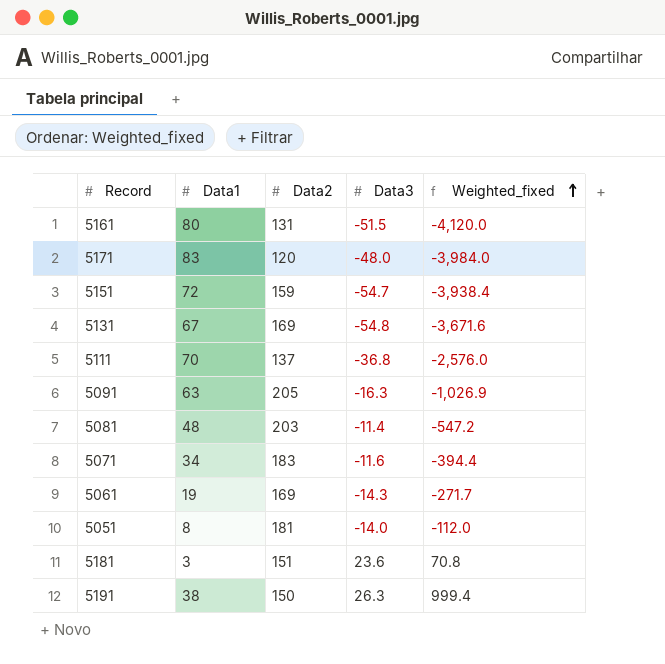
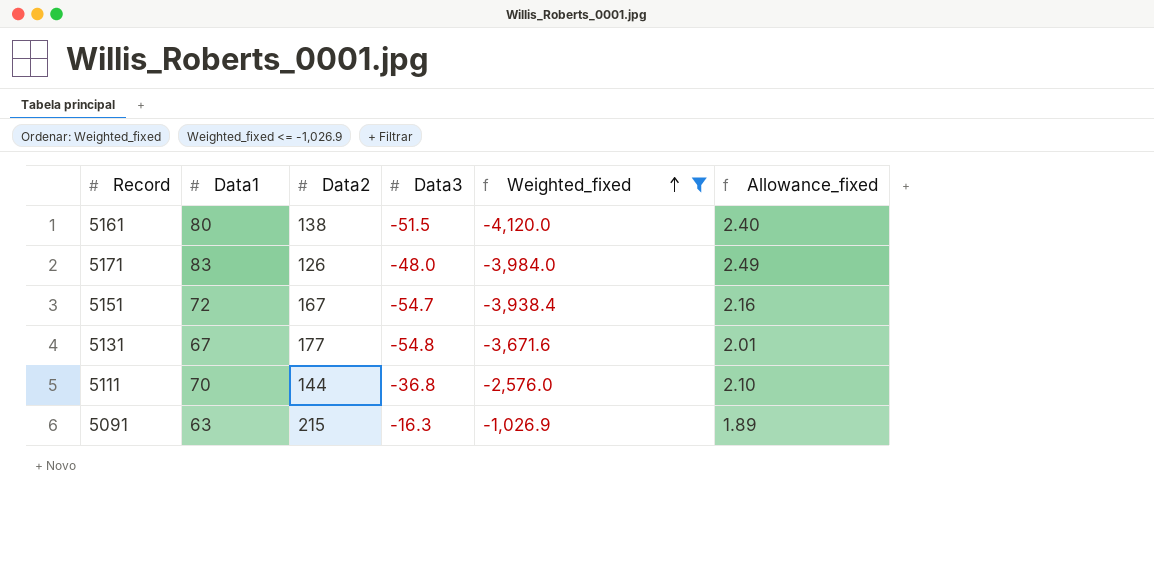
filter: none -> Weighted_fixed <= -1,026.9
column Allowance_fixed | formula: none -> [Data1] * 0.03
5161 | Data2: 131 -> 138
5171 | Data2: 120 -> 126
5151 | Data2: 159 -> 167
5131 | Data2: 169 -> 177
5111 | Data2: 137 -> 144
5091 | Data2: 205 -> 215

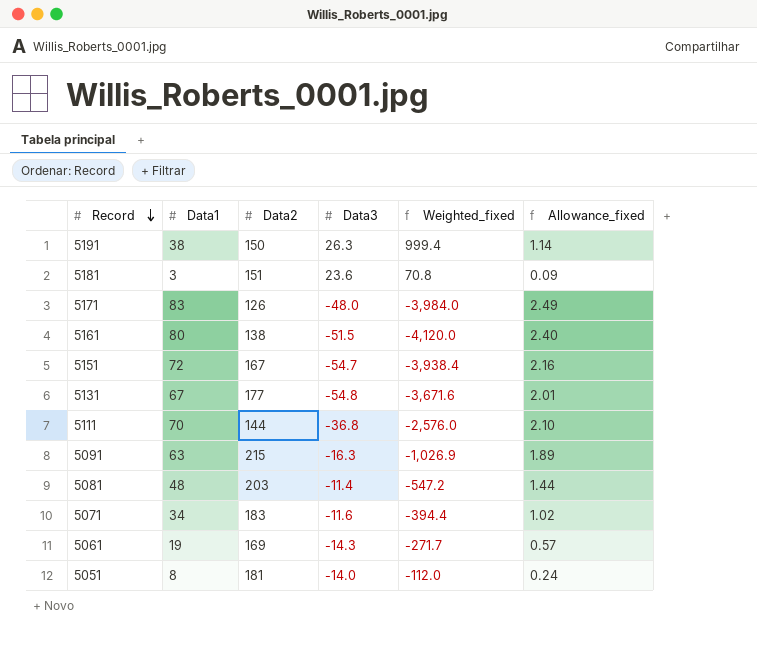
filter: Weighted_fixed <= -1,026.9 -> none
row order: Weighted_fixed ascending -> Record descending

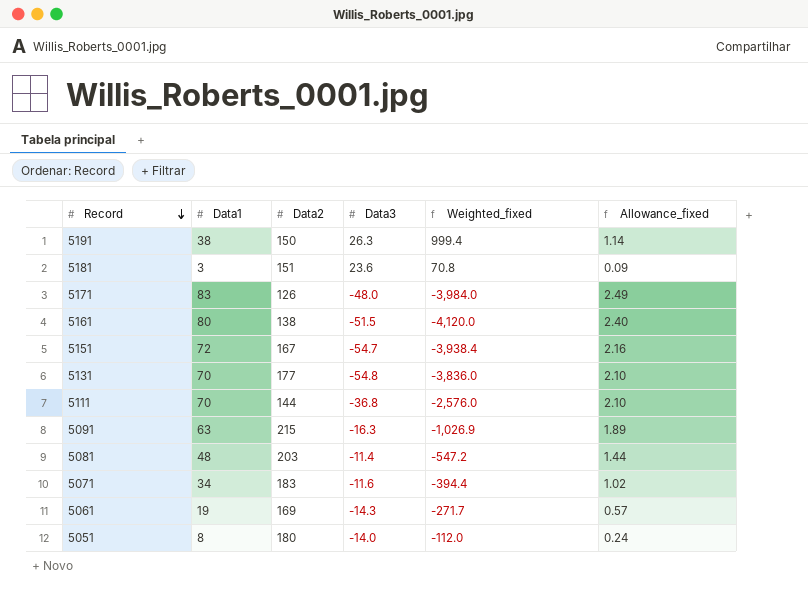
5131 | Data1: 67 -> 70
5131 | Weighted_fixed: -3,671.6 -> -3,836.0
5131 | Allowance_fixed: 2.01 -> 2.10
5051 | Data2: 181 -> 180

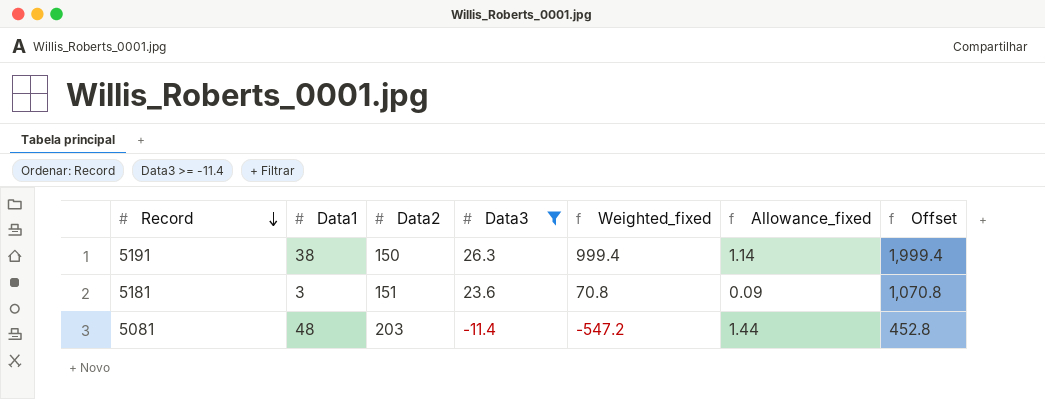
filter: none -> Data3 >= -11.4
column Offset | formula: none -> [Weighted_fixed] + 1000

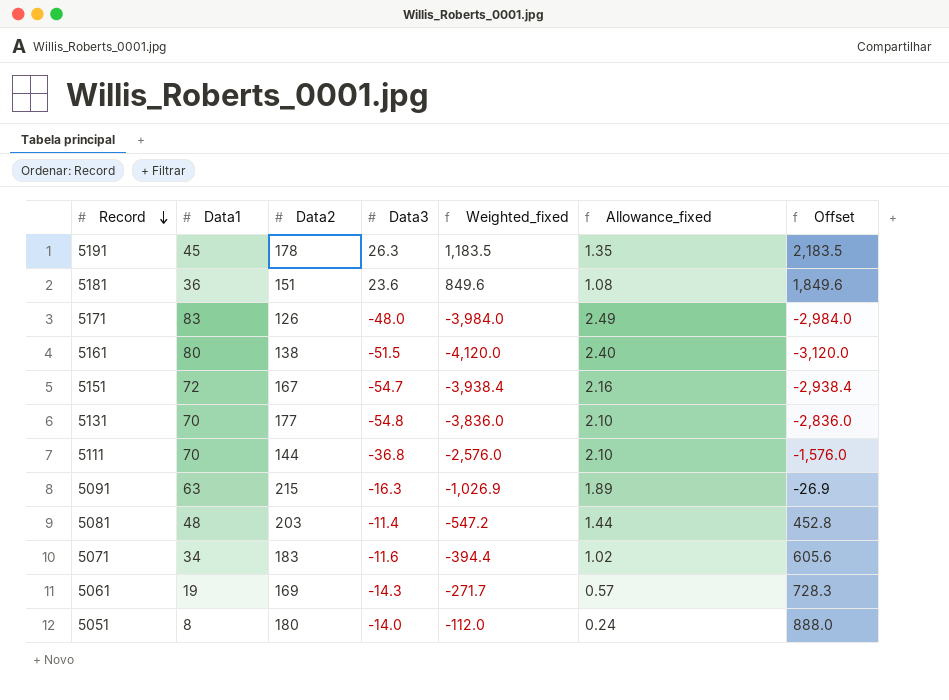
filter: Data3 >= -11.4 -> none
5191 | Data1: 38 -> 45
5191 | Data2: 150 -> 178
5191 | Weighted_fixed: 999.4 -> 1,183.5
5191 | Allowance_fixed: 1.14 -> 1.35
5191 | Offset: 1,999.4 -> 2,183.5
5181 | Data1: 3 -> 36
5181 | Weighted_fixed: 70.8 -> 849.6
5181 | Allowance_fixed: 0.09 -> 1.08
5181 | Offset: 1,070.8 -> 1,849.6

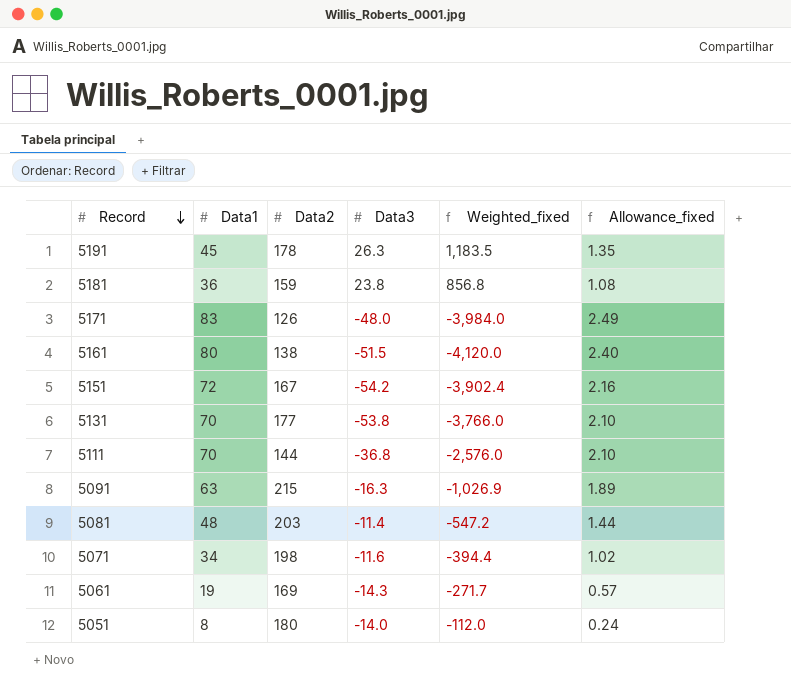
column Offset | formula: [Weighted_fixed] + 1000 -> none
5181 | Data2: 151 -> 159
5181 | Data3: 23.6 -> 23.8
5181 | Weighted_fixed: 849.6 -> 856.8
5151 | Data3: -54.7 -> -54.2
5151 | Weighted_fixed: -3,938.4 -> -3,902.4
5131 | Data3: -54.8 -> -53.8
5131 | Weighted_fixed: -3,836.0 -> -3,766.0
5071 | Data2: 183 -> 198

